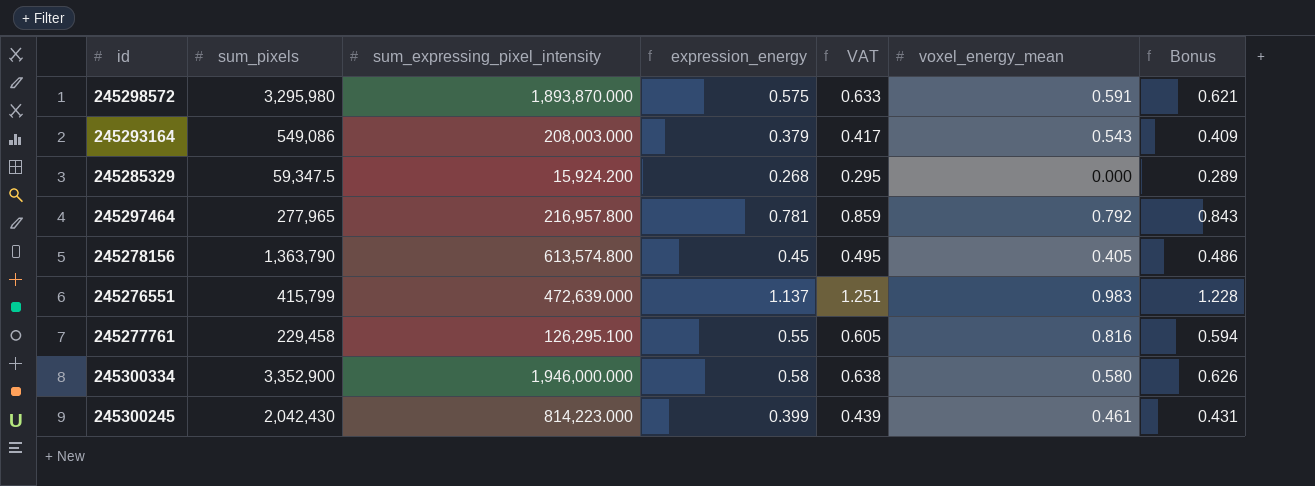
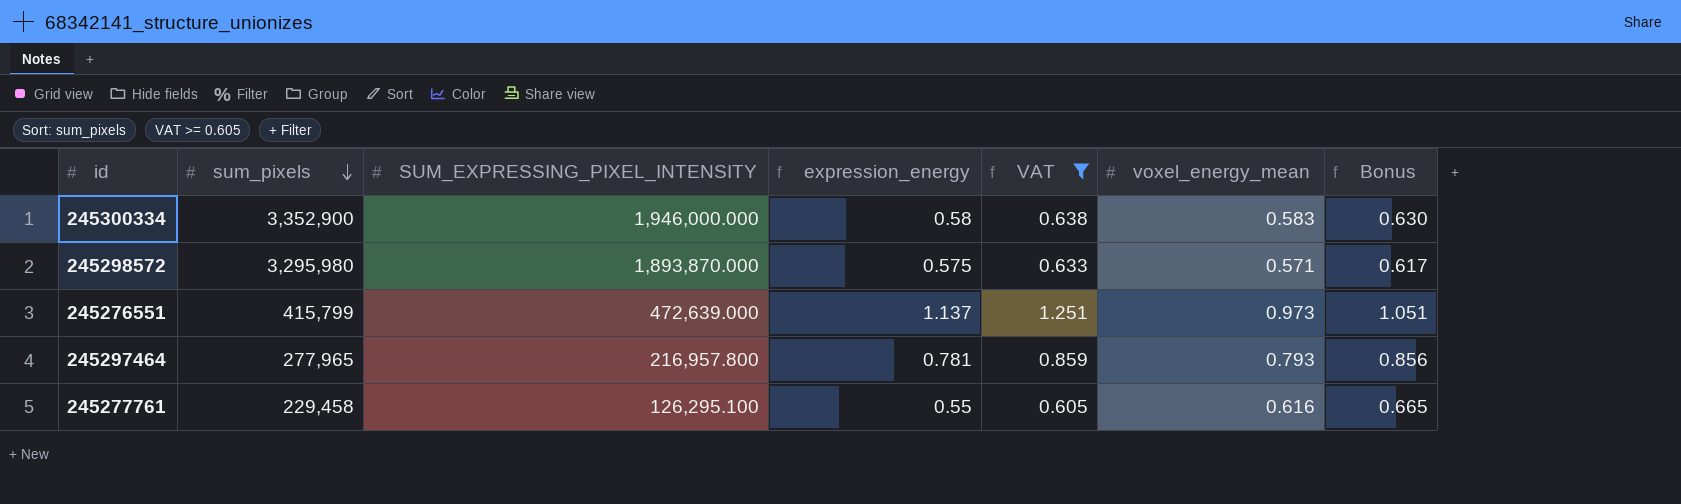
filter: none -> VAT >= 0.605
row order: none -> sum_pixels descending
column name: sum_expressing_pixel_intensity -> SUM_EXPRESSING_PIXEL_INTENSITY
column Bonus | formula: [expression_energy] * 1.08 -> [voxel_energy_mean] * 1.08
245300334 | voxel_energy_mean: 0.580 -> 0.583
245298572 | voxel_energy_mean: 0.591 -> 0.571
245276551 | voxel_energy_mean: 0.983 -> 0.973
245297464 | voxel_energy_mean: 0.792 -> 0.793
245277761 | voxel_energy_mean: 0.816 -> 0.616

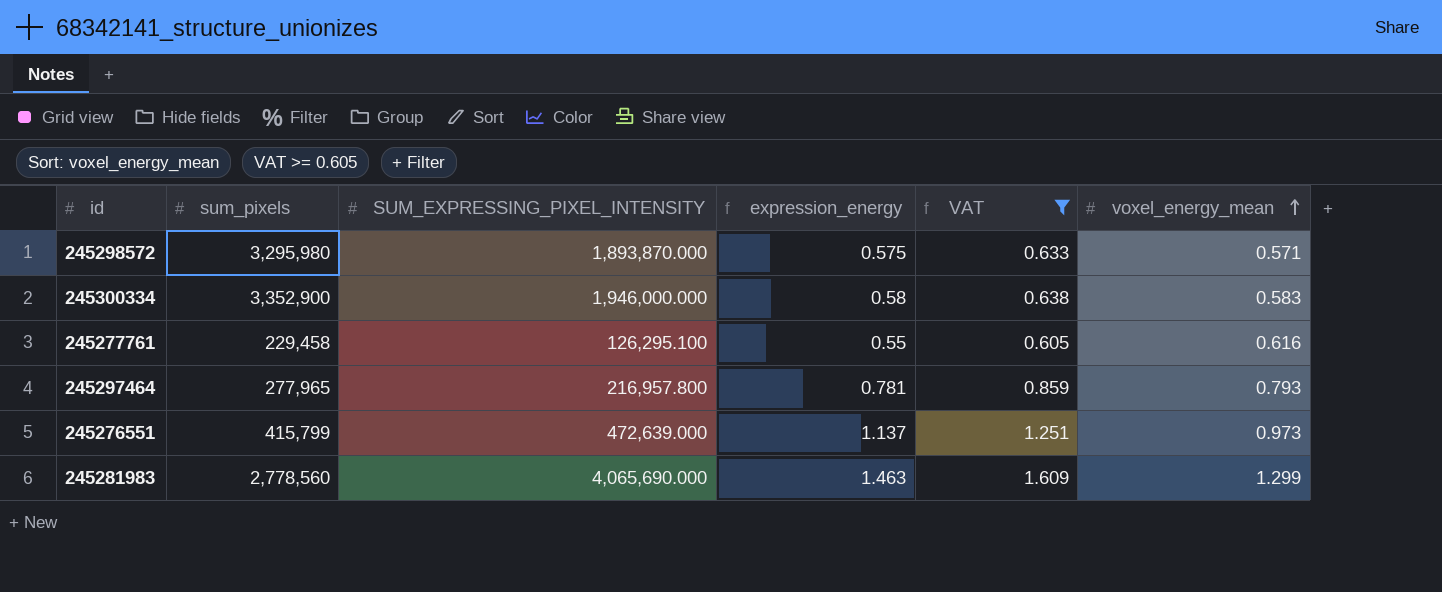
row order: sum_pixels descending -> voxel_energy_mean ascending
column Bonus | formula: [voxel_energy_mean] * 1.08 -> none
row 245281983: none -> 2,778,560 | 4,065,690.000 | 1.463 | 1.609 | 1.299

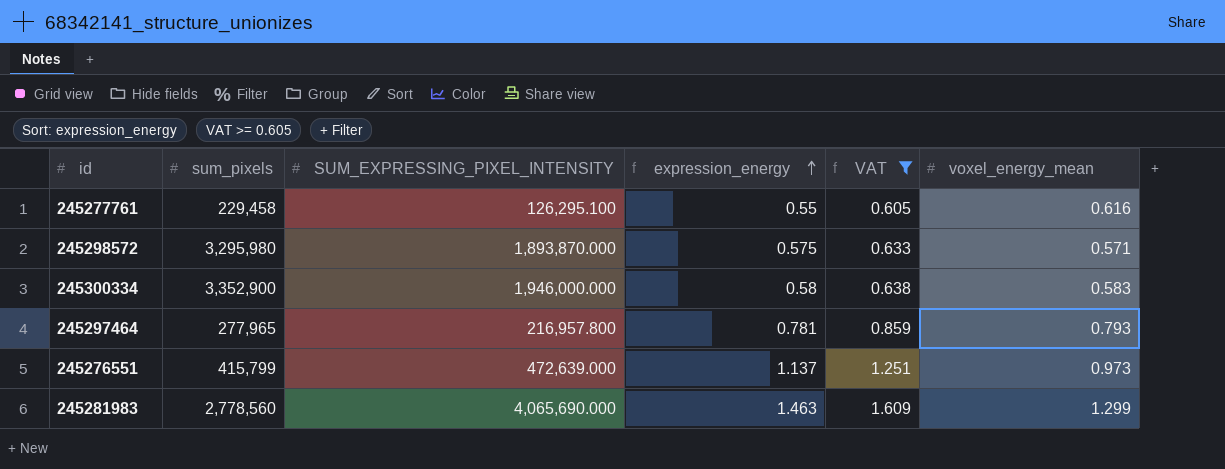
row order: voxel_energy_mean ascending -> expression_energy ascending

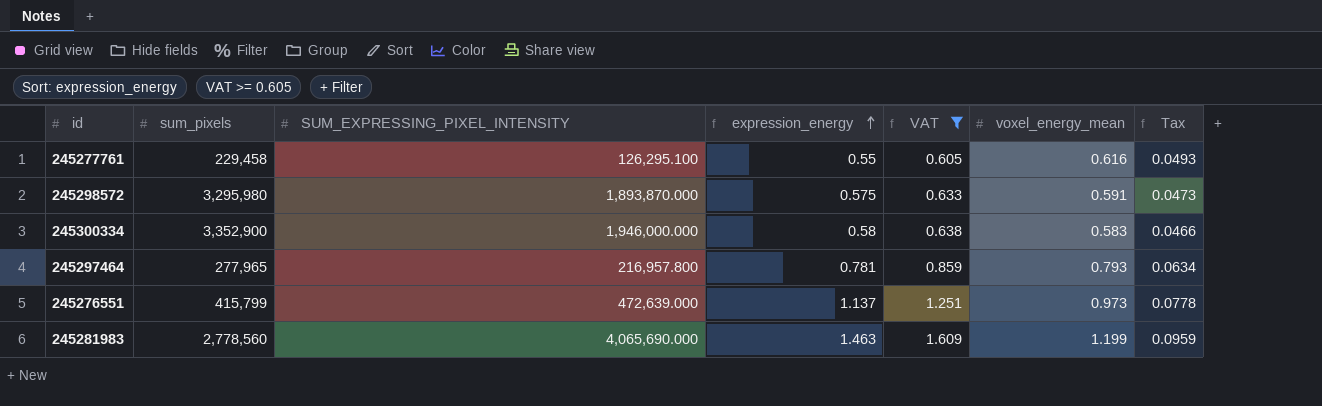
column Tax | formula: none -> [voxel_energy_mean] * 0.08
245298572 | voxel_energy_mean: 0.571 -> 0.591
245281983 | voxel_energy_mean: 1.299 -> 1.199

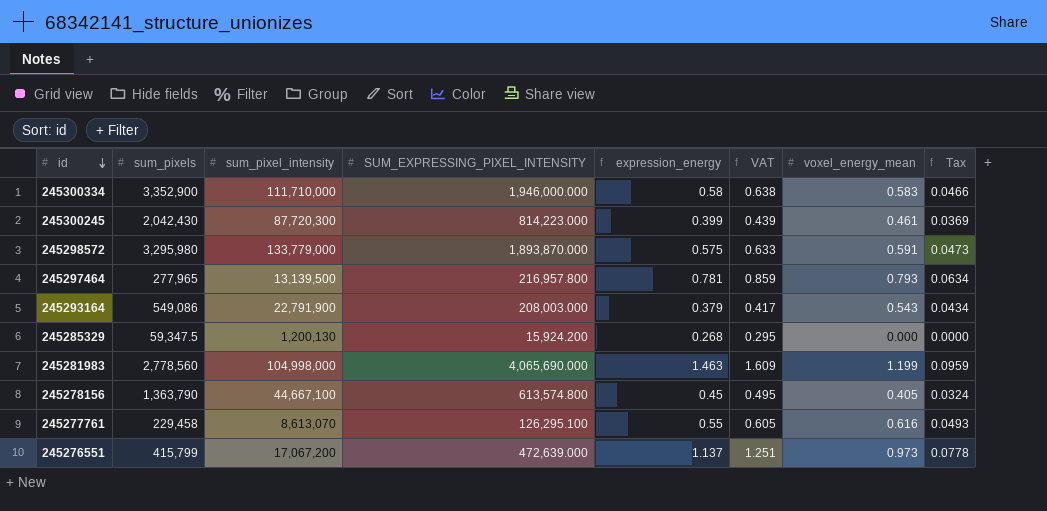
filter: VAT >= 0.605 -> none
row order: expression_energy ascending -> id descending
column sum_pixel_intensity | position: none -> 3

